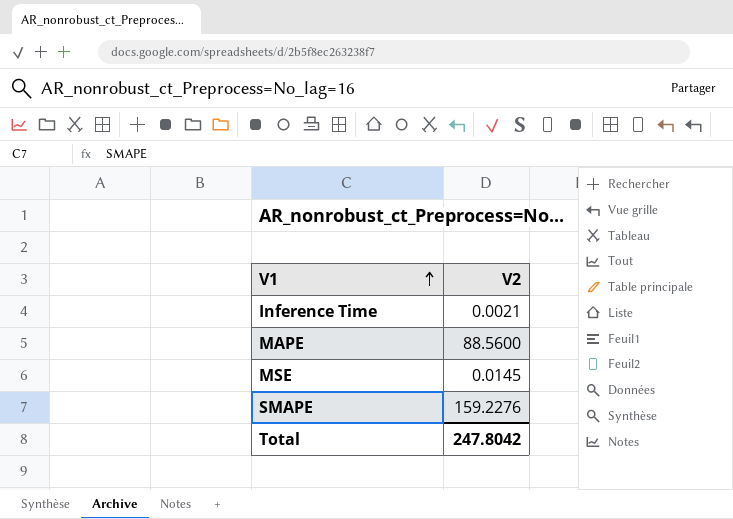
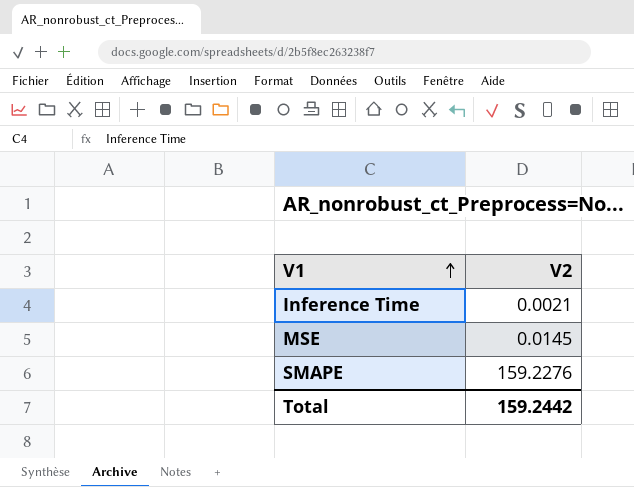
row MAPE: 88.5600 -> none
Total | V2: 247.8042 -> 159.2442

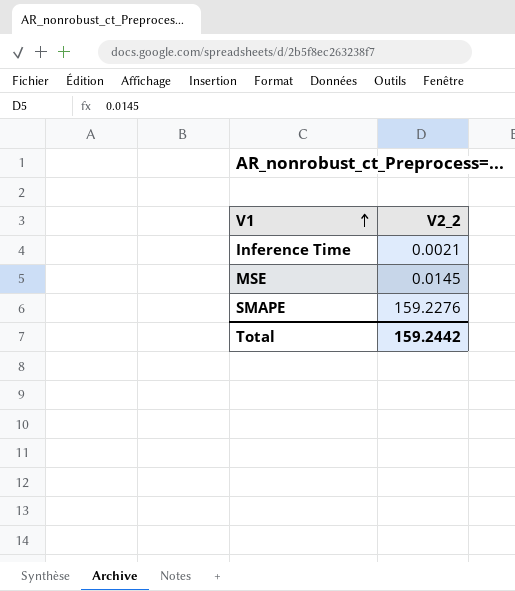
column name: V2 -> V2_2

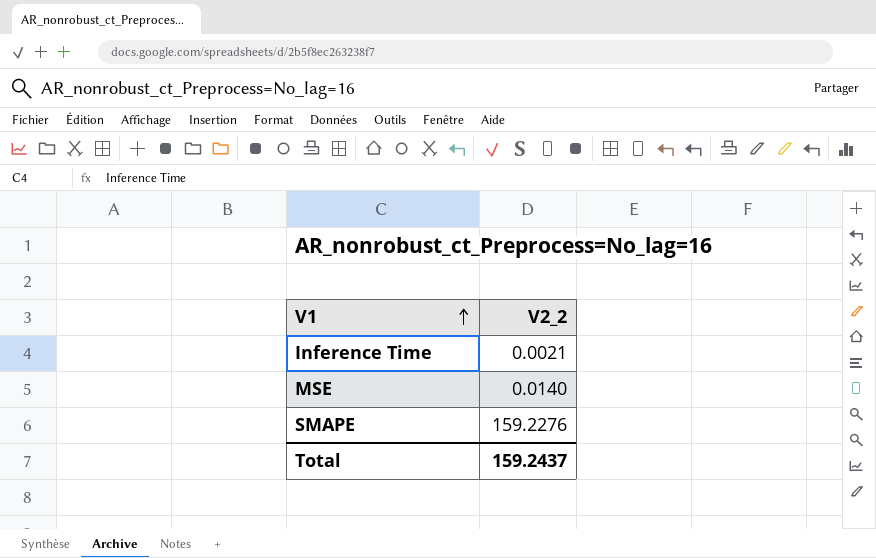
MSE | V2_2: 0.0145 -> 0.0140
Total | V2_2: 159.2442 -> 159.2437

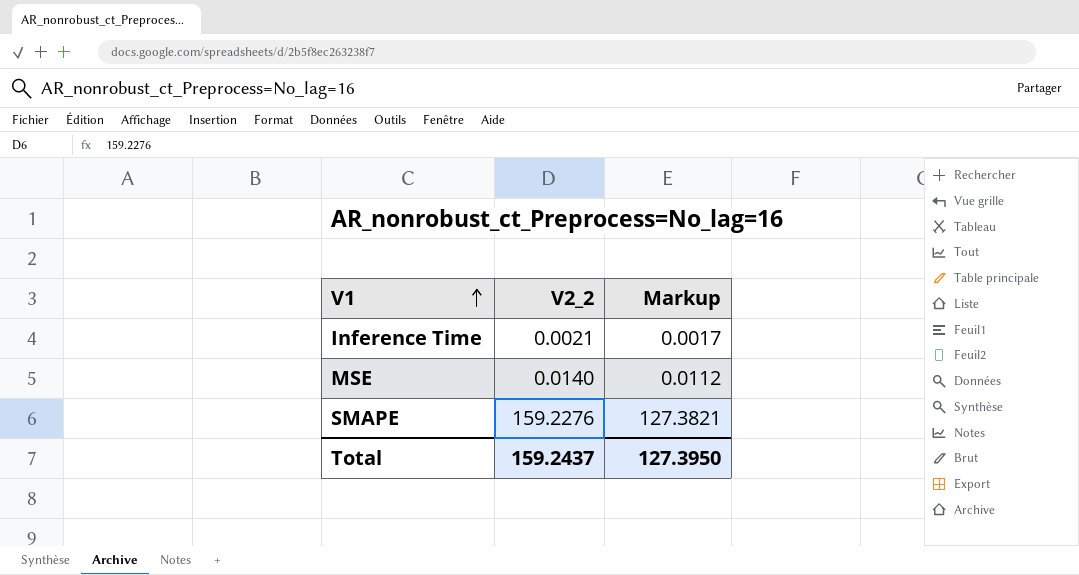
column Markup | formula: none -> [V2_2] * 0.8

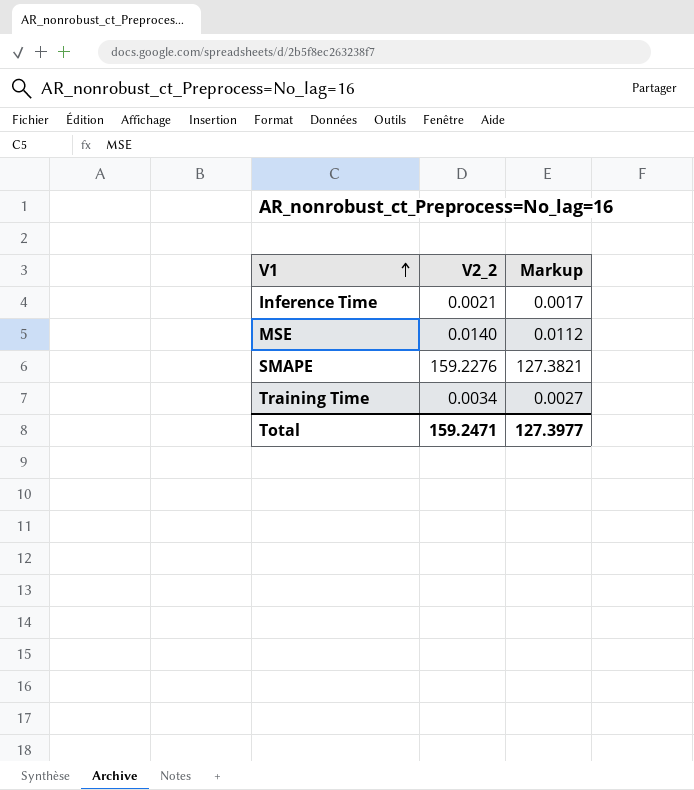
row Training Time: none -> 0.0034 | 0.0027
Total | V2_2: 159.2437 -> 159.2471
Total | Markup: 127.3950 -> 127.3977

